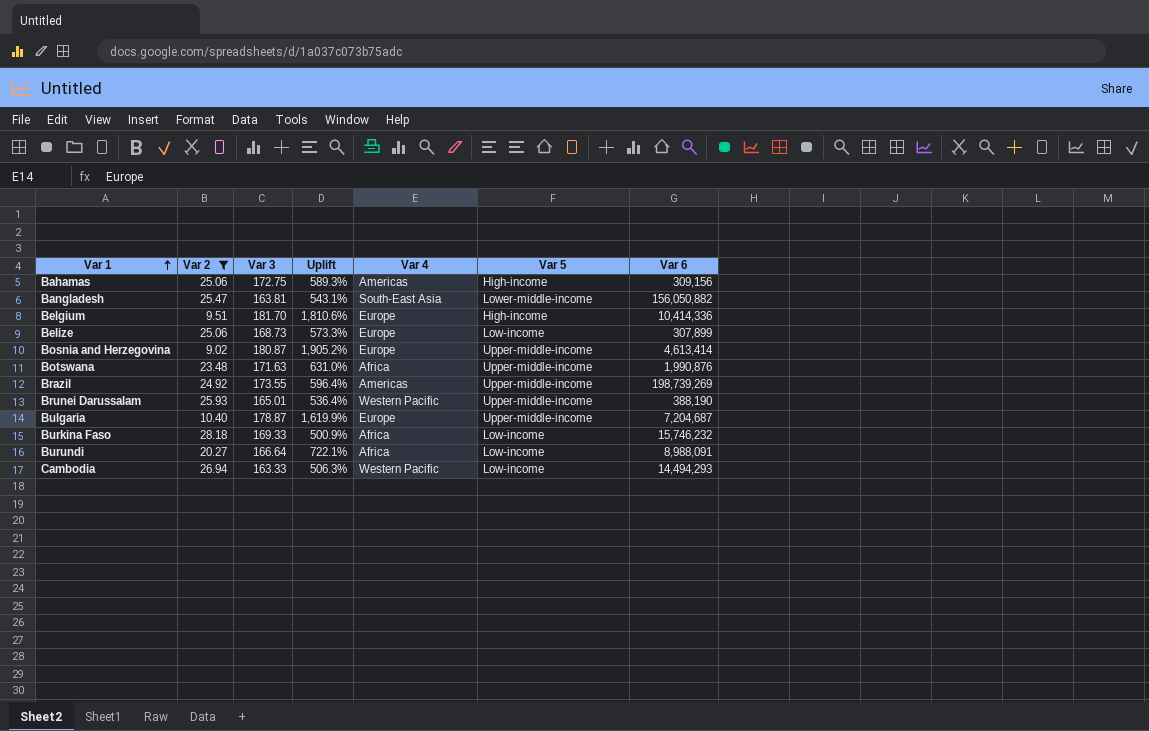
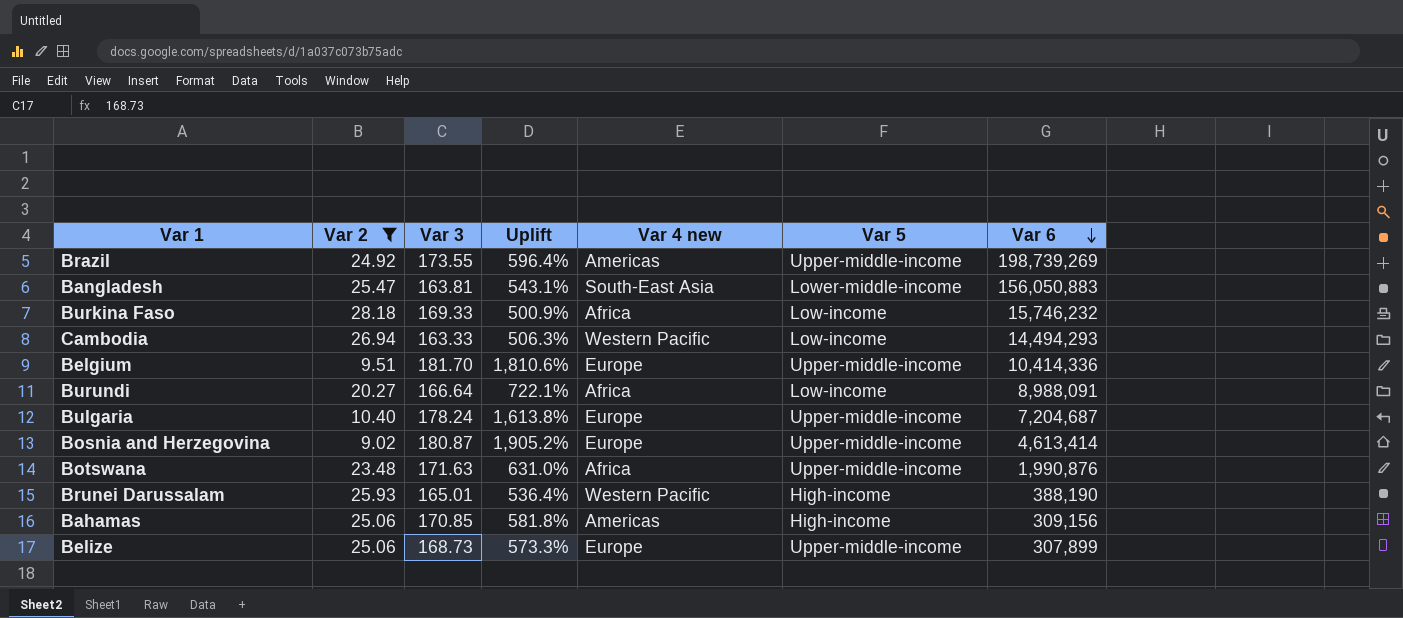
row order: Var 1 ascending -> Var 6 descending
column name: Var 4 -> Var 4 new
Bangladesh | Var 6: 156,050,882 -> 156,050,883
Belgium | Var 5: High-income -> Upper-middle-income
Bulgaria | Var 3: 178.87 -> 178.24
Bulgaria | Uplift: 1,619.9% -> 1,613.8%
Brunei Darussalam | Var 5: Upper-middle-income -> High-income
Bahamas | Var 3: 172.75 -> 170.85
Bahamas | Uplift: 589.3% -> 581.8%
Belize | Var 5: Low-income -> Upper-middle-income

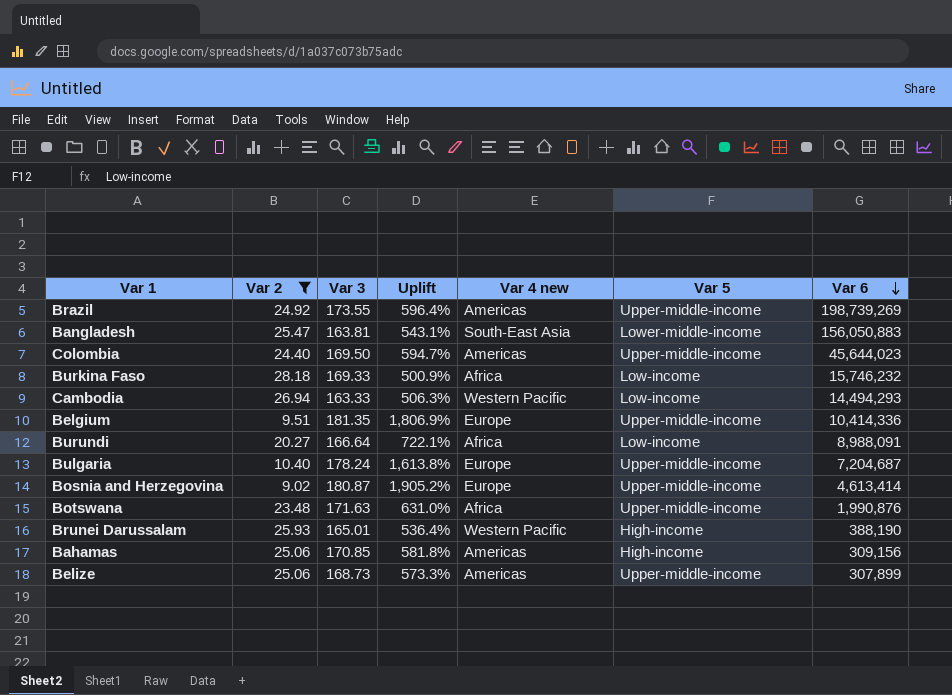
row Colombia: none -> 24.40 | 169.50 | 594.7% | Americas | Upper-middle-income | 45,644,023
Belgium | Var 3: 181.70 -> 181.35
Belgium | Uplift: 1,810.6% -> 1,806.9%
Belize | Var 4 new: Europe -> Americas

